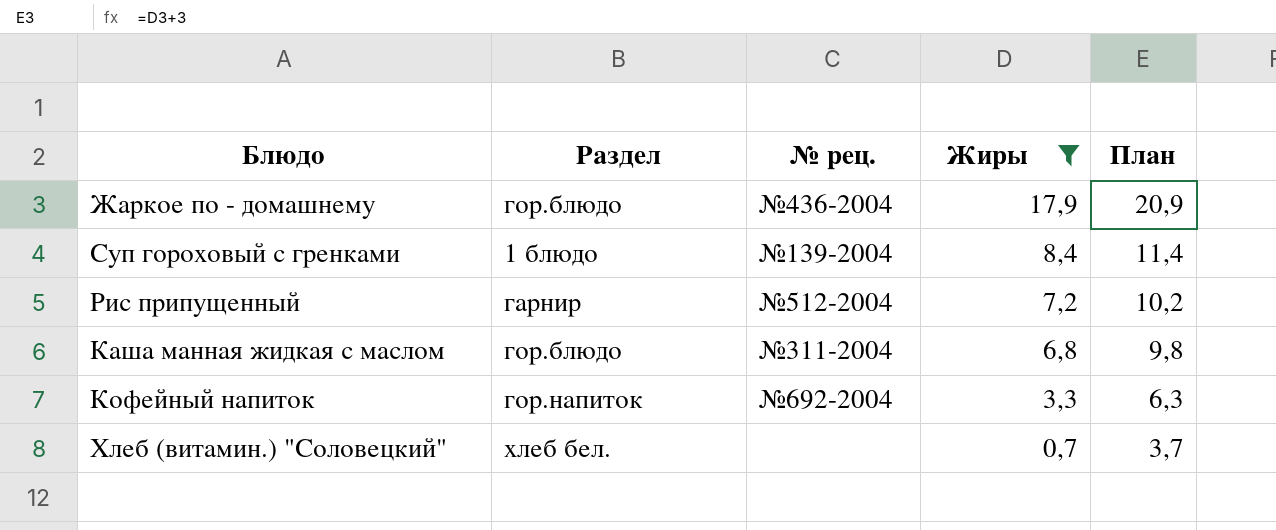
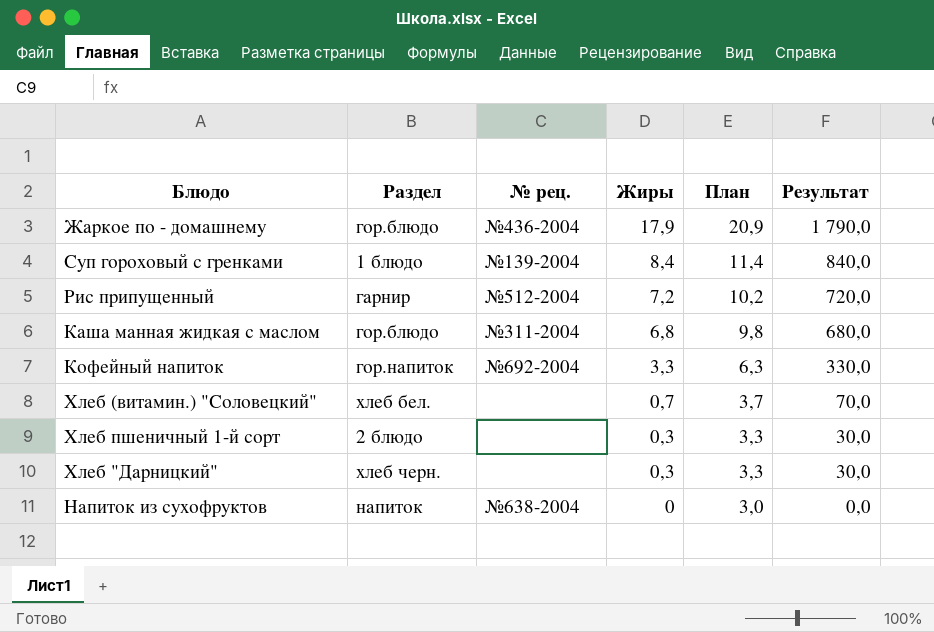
filter: Жиры >= 0,7 -> none
column Результат | formula: none -> [Жиры] * 100

